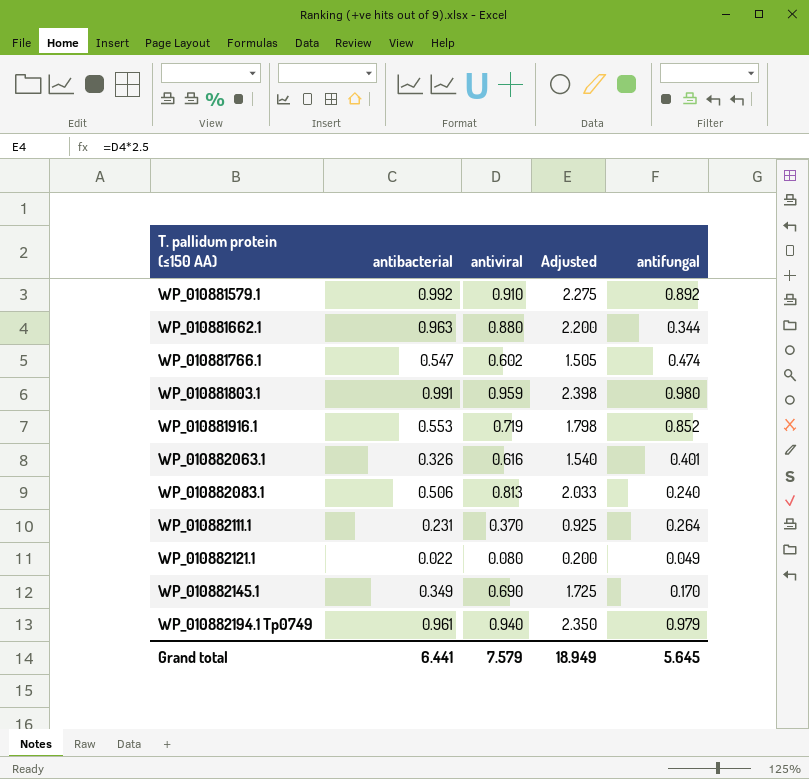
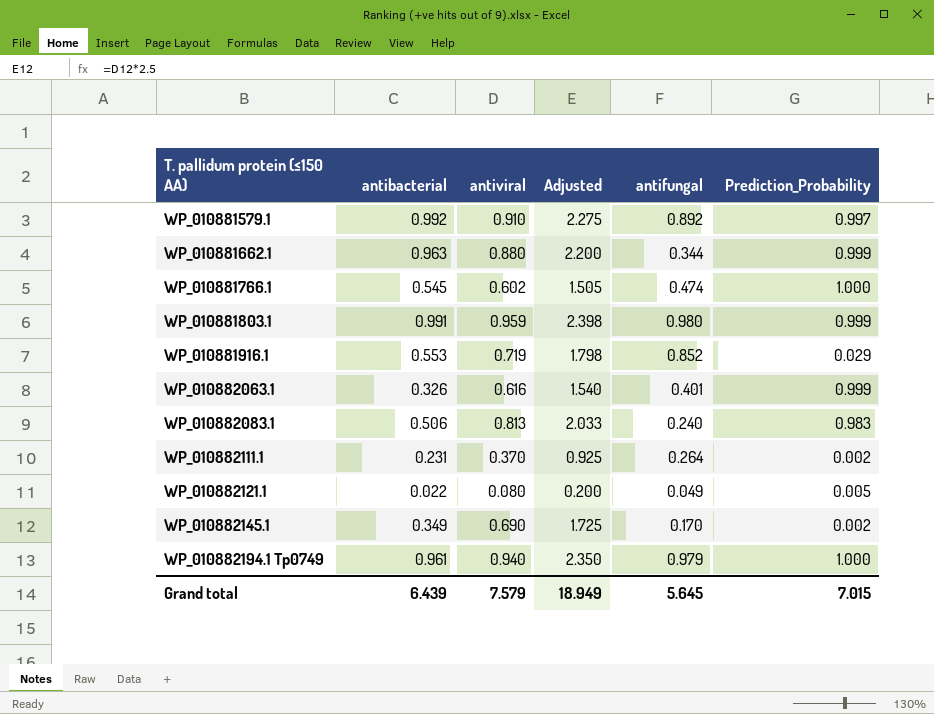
column Prediction_Probability | position: none -> 6
WP_010881766.1 | antibacterial: 0.547 -> 0.545
Grand total | antibacterial: 6.441 -> 6.439

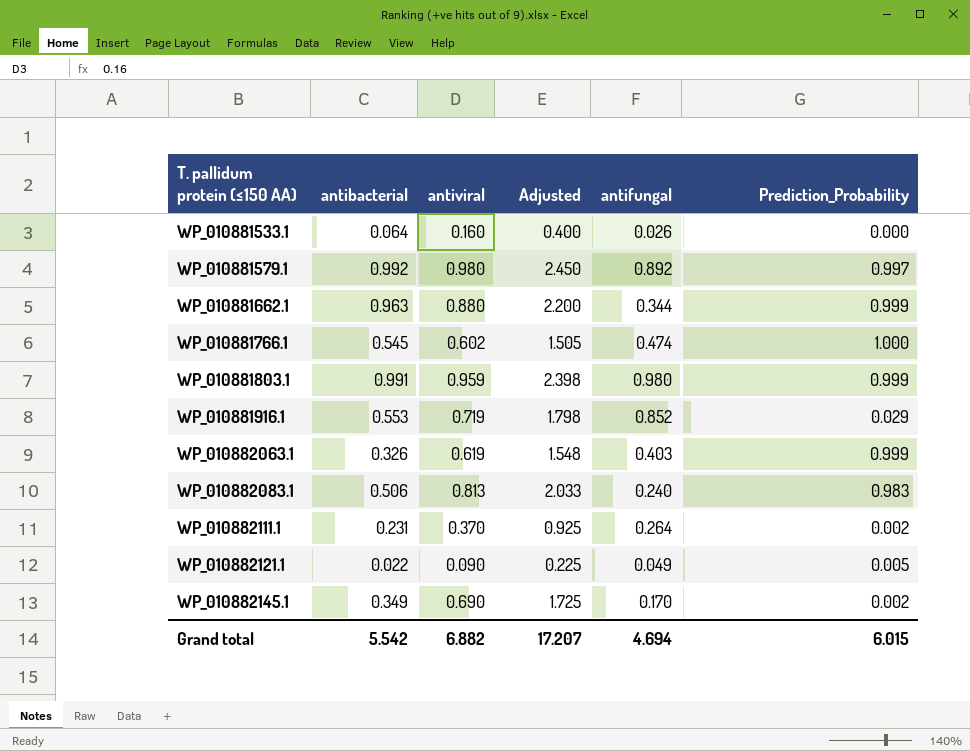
row WP_010882194.1 Tp0749: 0.961 | 0.940 | 2.350 | 0.979 | 1.000 -> none
row WP_010881533.1: none -> 0.064 | 0.160 | 0.400 | 0.026 | 0.000
WP_010881579.1 | antiviral: 0.910 -> 0.980
WP_010881579.1 | Adjusted: 2.275 -> 2.450
WP_010882063.1 | antiviral: 0.616 -> 0.619
WP_010882063.1 | Adjusted: 1.540 -> 1.548
WP_010882063.1 | antifungal: 0.401 -> 0.403
WP_010882121.1 | antiviral: 0.080 -> 0.090
WP_010882121.1 | Adjusted: 0.200 -> 0.225
Grand total | antibacterial: 6.439 -> 5.542
Grand total | antiviral: 7.579 -> 6.882
Grand total | Adjusted: 18.949 -> 17.207
Grand total | antifungal: 5.645 -> 4.694
Grand total | Prediction_Probability: 7.015 -> 6.015

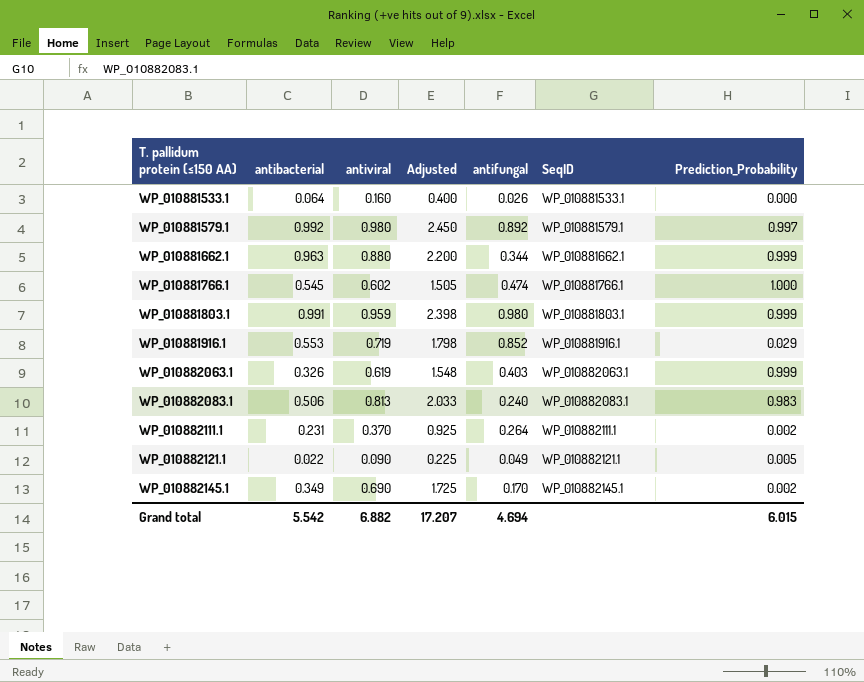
column SeqID | position: none -> 6

